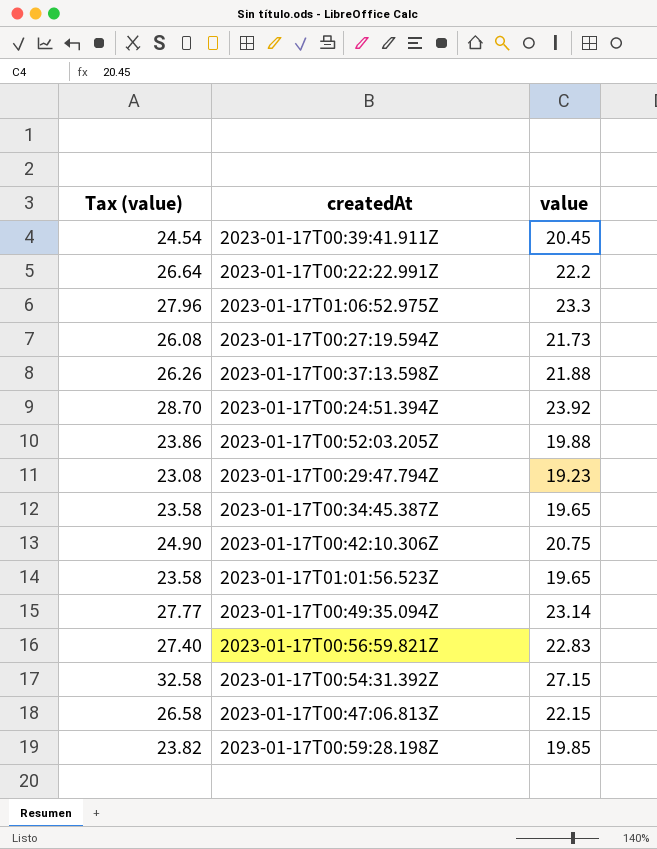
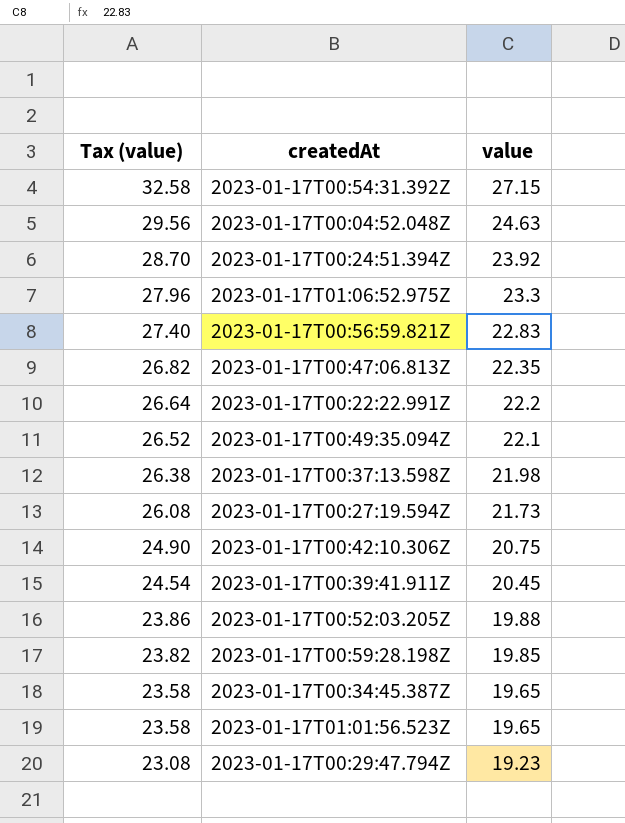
row order: none -> Tax (value) descending
row 2023-01-17T00:04:52.048Z: none -> 29.56 | 24.63
2023-01-17T00:47:06.813Z | Tax (value): 26.58 -> 26.82
2023-01-17T00:47:06.813Z | value: 22.15 -> 22.35
2023-01-17T00:49:35.094Z | Tax (value): 27.77 -> 26.52
2023-01-17T00:49:35.094Z | value: 23.14 -> 22.1
2023-01-17T00:37:13.598Z | Tax (value): 26.26 -> 26.38
2023-01-17T00:37:13.598Z | value: 21.88 -> 21.98

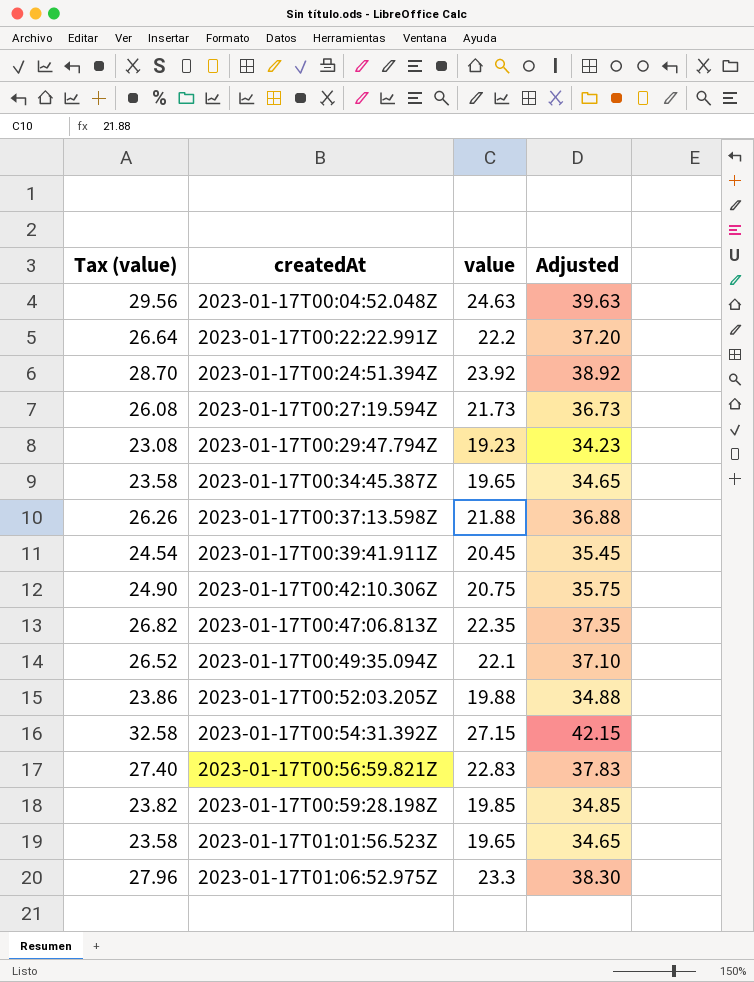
row order: Tax (value) descending -> createdAt ascending
column Adjusted | formula: none -> [value] + 15
2023-01-17T00:37:13.598Z | Tax (value): 26.38 -> 26.26
2023-01-17T00:37:13.598Z | value: 21.98 -> 21.88

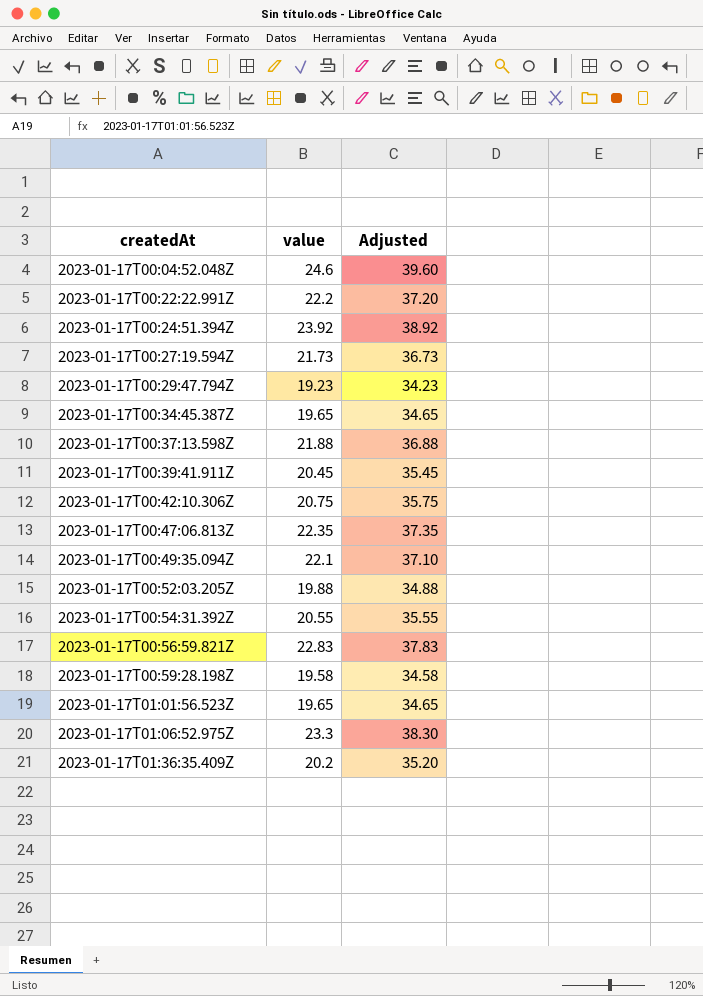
column Tax (value) | formula: [value] * 1.2 -> none
2023-01-17T00:04:52.048Z | value: 24.63 -> 24.6
2023-01-17T00:04:52.048Z | Adjusted: 39.63 -> 39.60
2023-01-17T00:54:31.392Z | value: 27.15 -> 20.55
2023-01-17T00:54:31.392Z | Adjusted: 42.15 -> 35.55
2023-01-17T00:59:28.198Z | value: 19.85 -> 19.58
2023-01-17T00:59:28.198Z | Adjusted: 34.85 -> 34.58
row 2023-01-17T01:36:35.409Z: none -> 20.2 | 35.20

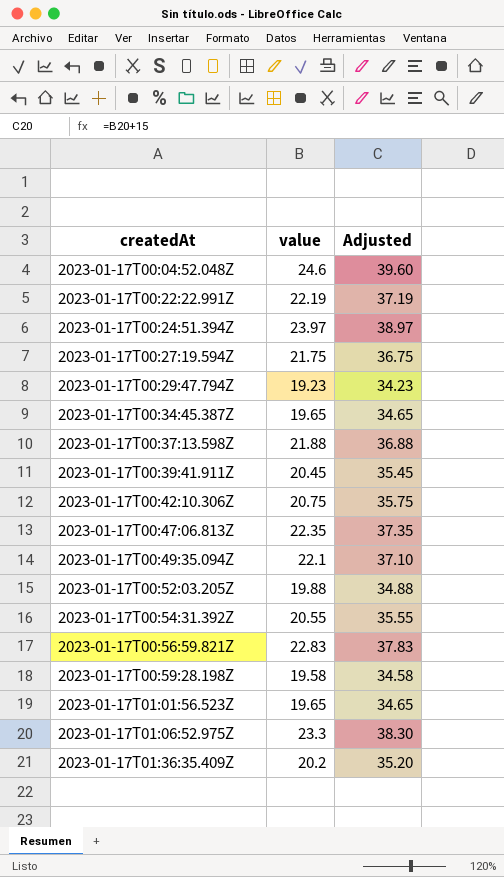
2023-01-17T00:22:22.991Z | value: 22.2 -> 22.19
2023-01-17T00:22:22.991Z | Adjusted: 37.20 -> 37.19
2023-01-17T00:24:51.394Z | value: 23.92 -> 23.97
2023-01-17T00:24:51.394Z | Adjusted: 38.92 -> 38.97
2023-01-17T00:27:19.594Z | value: 21.73 -> 21.75
2023-01-17T00:27:19.594Z | Adjusted: 36.73 -> 36.75

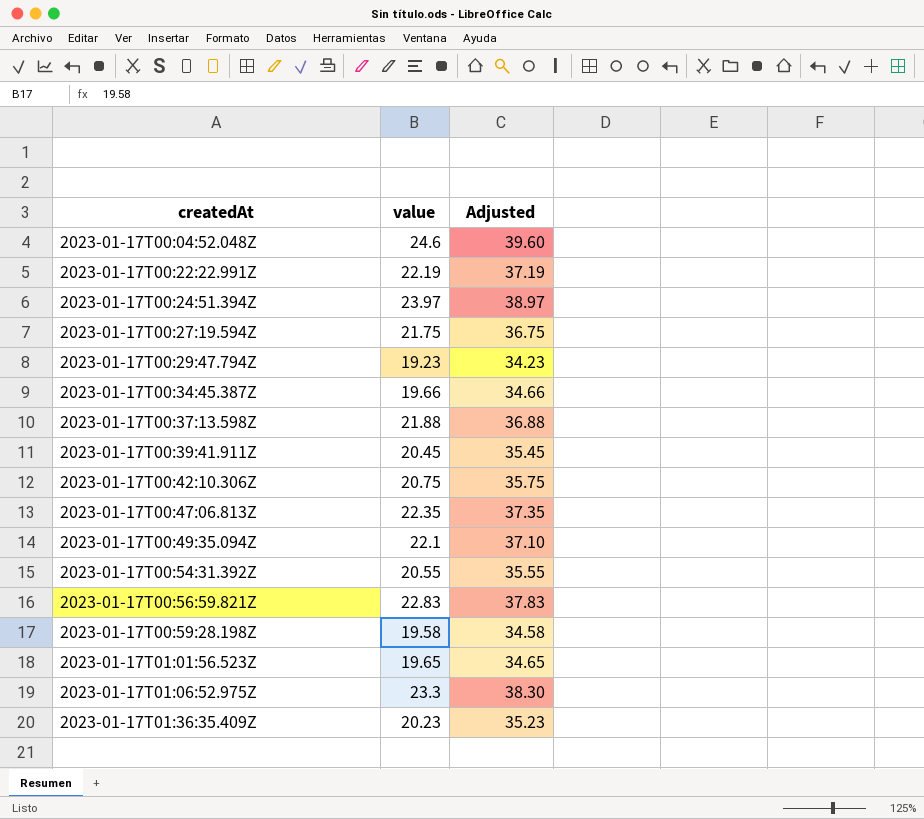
row 2023-01-17T00:52:03.205Z: 19.88 | 34.88 -> none
2023-01-17T00:34:45.387Z | value: 19.65 -> 19.66
2023-01-17T00:34:45.387Z | Adjusted: 34.65 -> 34.66
2023-01-17T01:36:35.409Z | value: 20.2 -> 20.23
2023-01-17T01:36:35.409Z | Adjusted: 35.20 -> 35.23

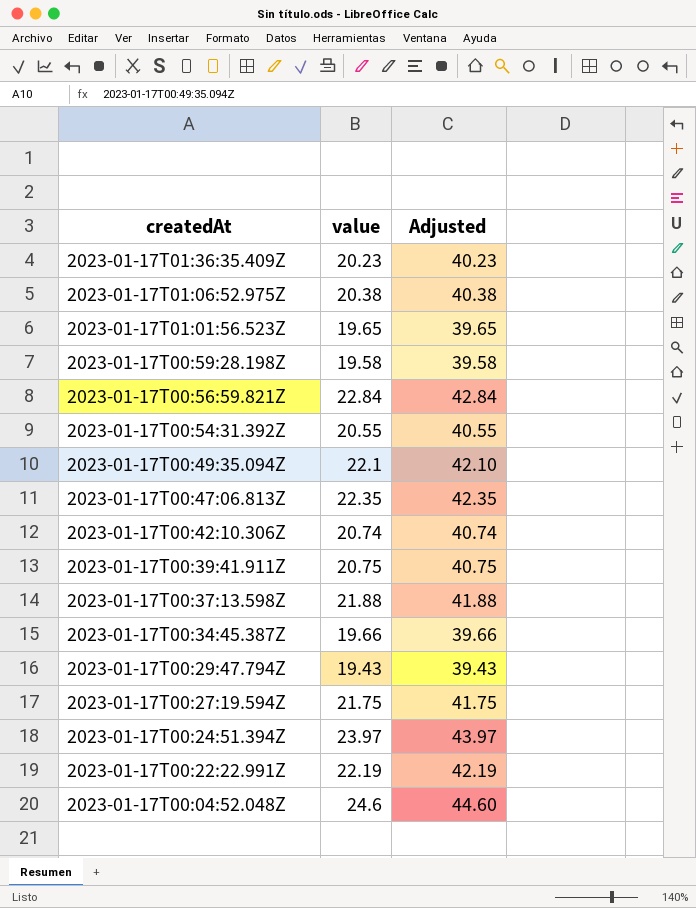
row order: createdAt ascending -> createdAt descending
column Adjusted | formula: [value] + 15 -> [value] + 20
2023-01-17T01:06:52.975Z | value: 23.3 -> 20.38
2023-01-17T00:56:59.821Z | value: 22.83 -> 22.84
2023-01-17T00:42:10.306Z | value: 20.75 -> 20.74
2023-01-17T00:39:41.911Z | value: 20.45 -> 20.75
2023-01-17T00:29:47.794Z | value: 19.23 -> 19.43

